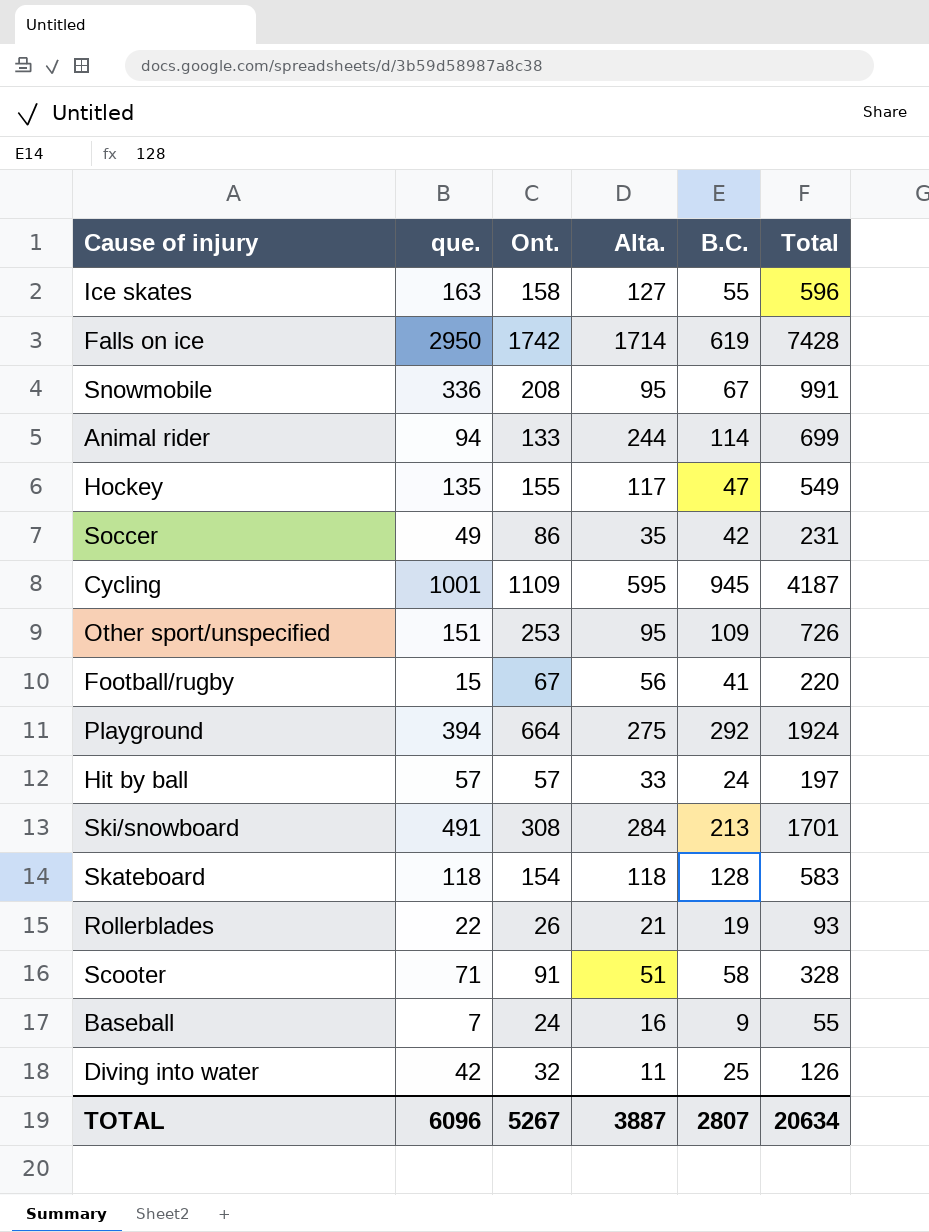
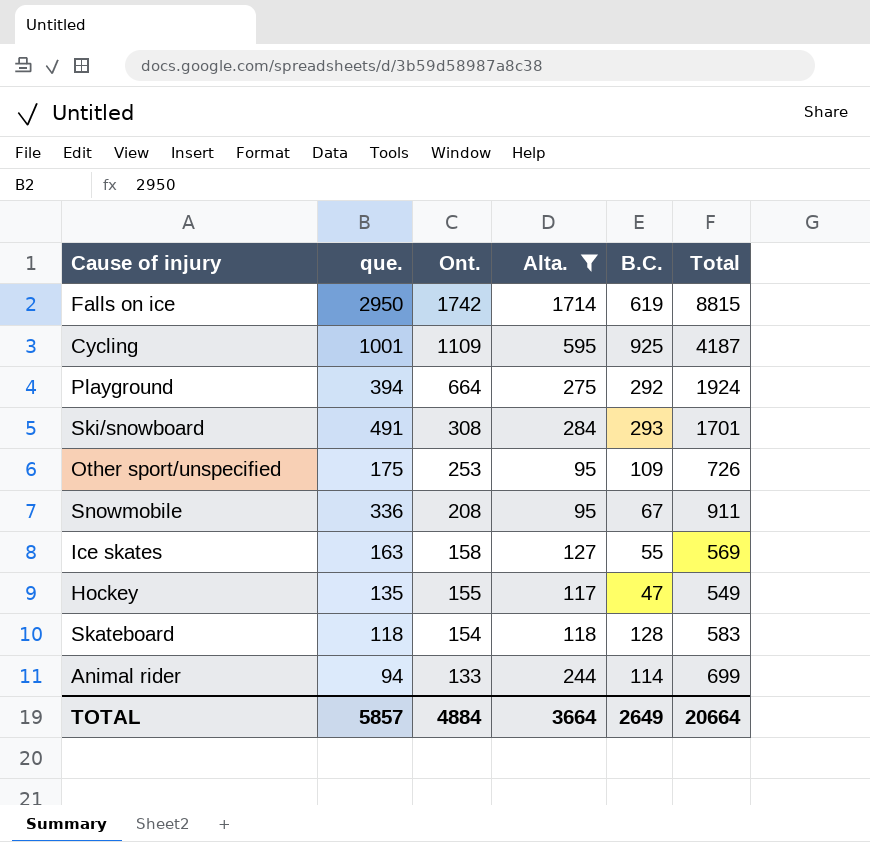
filter: none -> Alta. >= 95
row order: none -> Ont. descending
Falls on ice | Total: 7428 -> 8815
Cycling | B.C.: 945 -> 925
Ski/snowboard | B.C.: 213 -> 293
Other sport/unspecified | que.: 151 -> 175
Snowmobile | Total: 991 -> 911
Ice skates | Total: 596 -> 569
TOTAL | que.: 6096 -> 5857
TOTAL | Ont.: 5267 -> 4884
TOTAL | Alta.: 3887 -> 3664
TOTAL | B.C.: 2807 -> 2649
TOTAL | Total: 20634 -> 20664

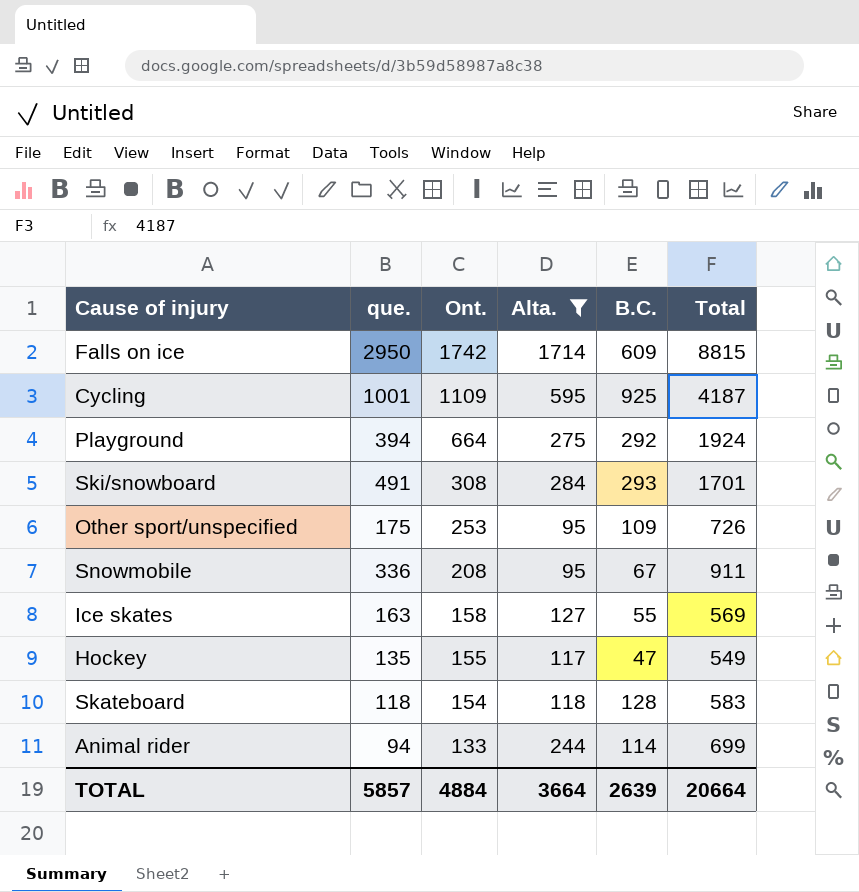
Falls on ice | B.C.: 619 -> 609
TOTAL | B.C.: 2649 -> 2639

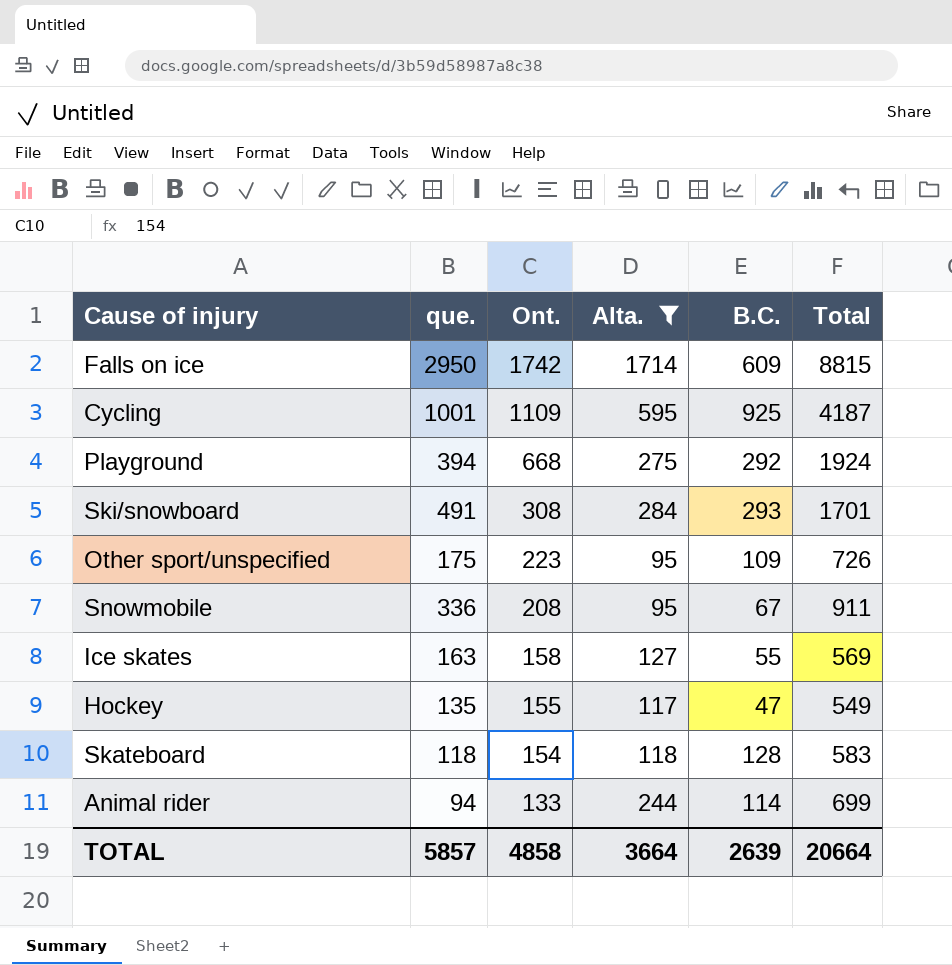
Playground | Ont.: 664 -> 668
Other sport/unspecified | Ont.: 253 -> 223
TOTAL | Ont.: 4884 -> 4858

